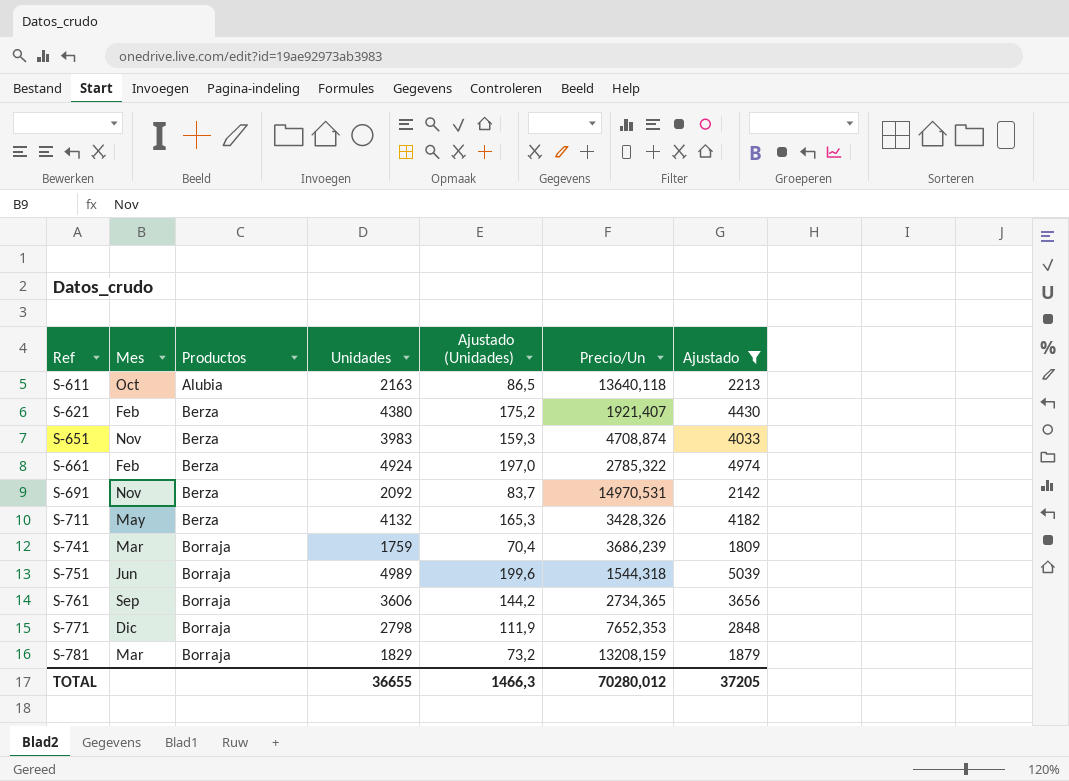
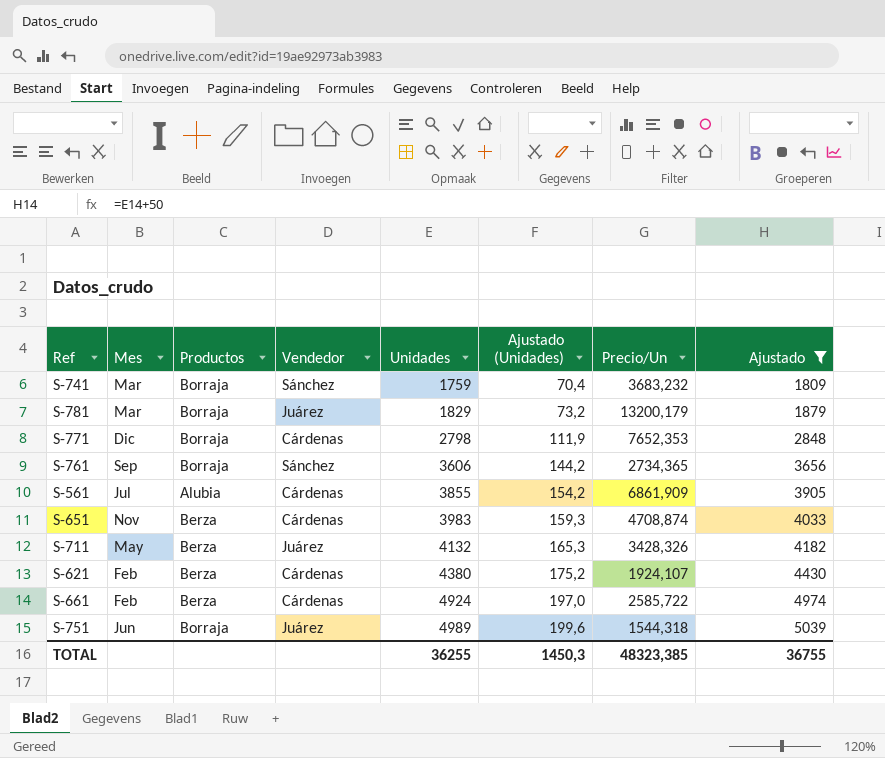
row order: Ref ascending -> Unidades ascending
column Vendedor | position: none -> 4
row S-611: Oct | Alubia | 2163 | 86,5 | 13640,118 | 2213 -> none
row S-691: Nov | Berza | 2092 | 83,7 | 14970,531 | 2142 -> none
S-741 | Precio/Un: 3686,239 -> 3683,232
S-781 | Precio/Un: 13208,159 -> 13200,179
row S-561: none -> Jul | Alubia | Cárdenas | 3855 | 154,2 | 6861,909 | 3905
S-621 | Precio/Un: 1921,407 -> 1924,107
S-661 | Precio/Un: 2785,322 -> 2585,722
TOTAL | Unidades: 36655 -> 36255
TOTAL | Ajustado (Unidades): 1466,3 -> 1450,3
TOTAL | Precio/Un: 70280,012 -> 48323,385
TOTAL | Ajustado: 37205 -> 36755

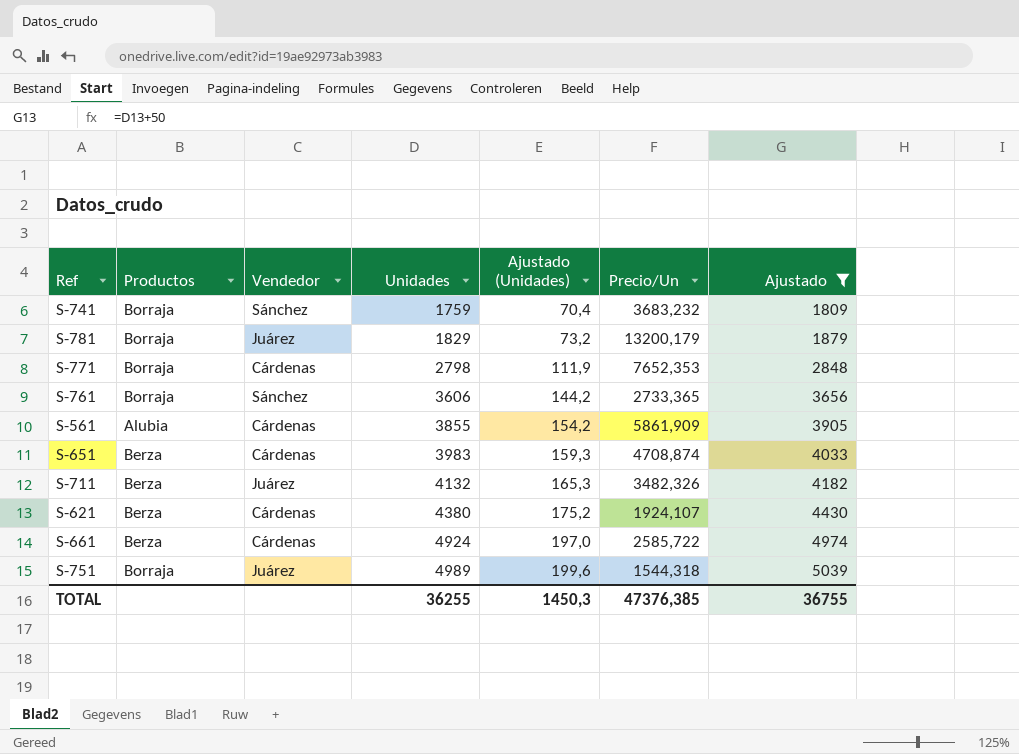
column Mes | position: 2 -> none
S-761 | Precio/Un: 2734,365 -> 2733,365
S-561 | Precio/Un: 6861,909 -> 5861,909
S-711 | Precio/Un: 3428,326 -> 3482,326
TOTAL | Precio/Un: 48323,385 -> 47376,385

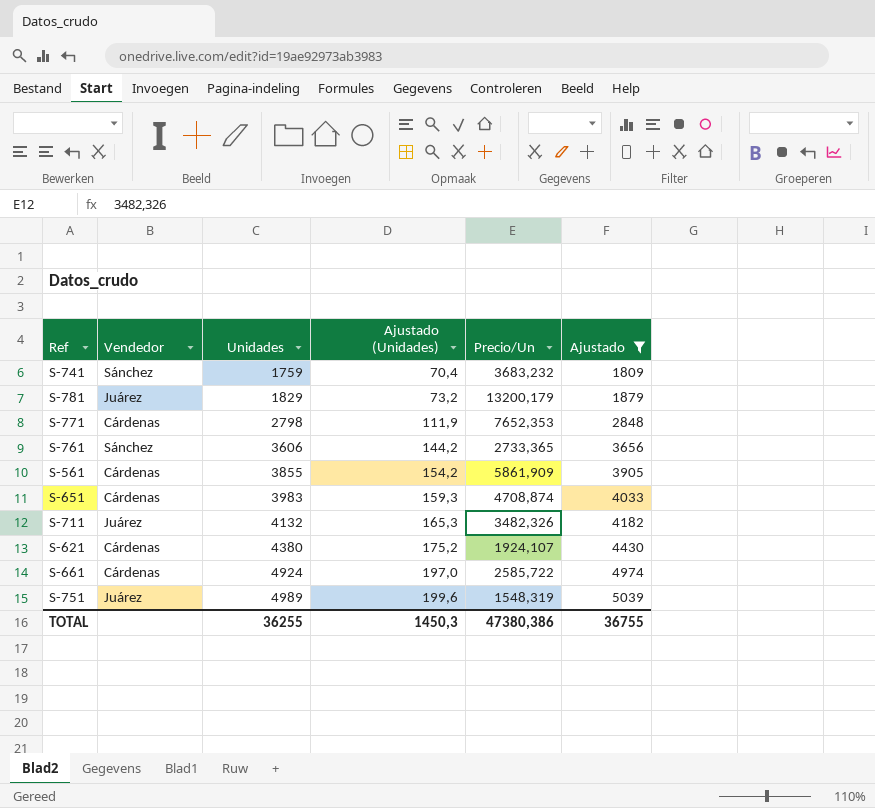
column Productos | position: 2 -> none
S-751 | Precio/Un: 1544,318 -> 1548,319
TOTAL | Precio/Un: 47376,385 -> 47380,386

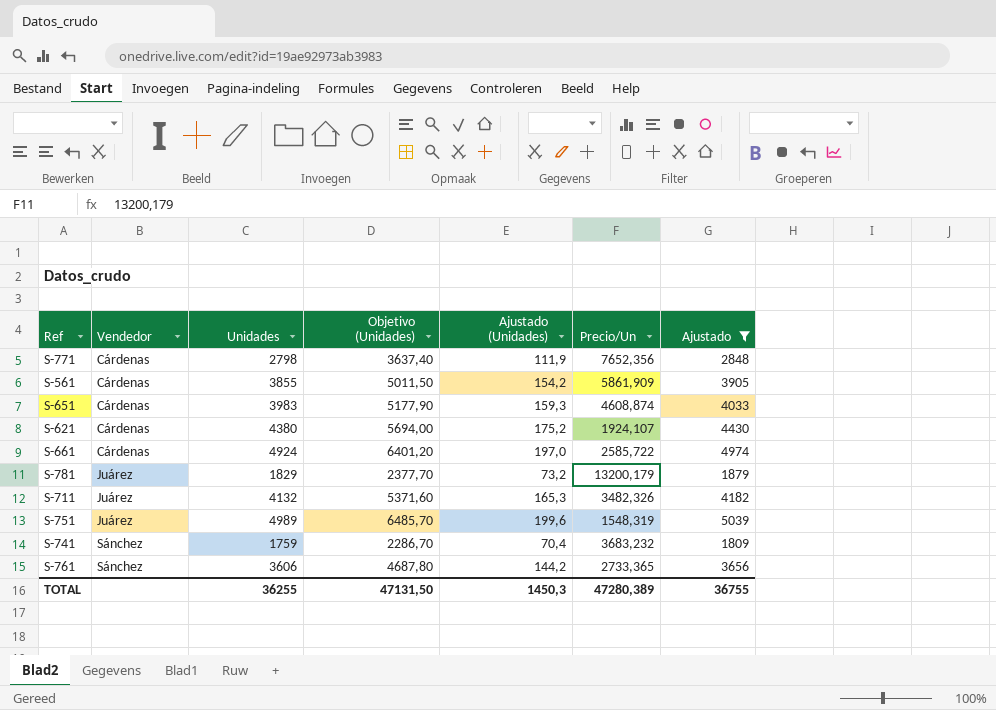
row order: Unidades ascending -> Vendedor ascending
column Objetivo (Unidades) | formula: none -> [Unidades] * 1,3
S-771 | Precio/Un: 7652,353 -> 7652,356
S-651 | Precio/Un: 4708,874 -> 4608,874
TOTAL | Precio/Un: 47380,386 -> 47280,389

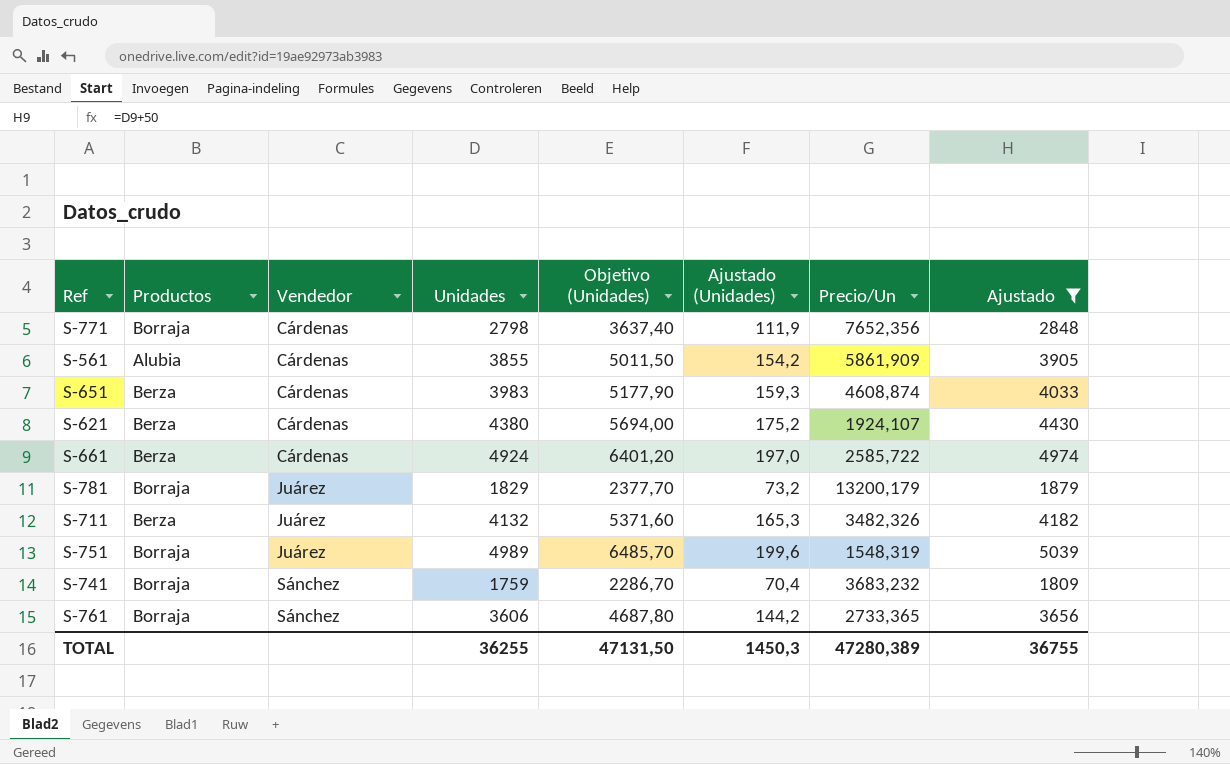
column Productos | position: none -> 2

